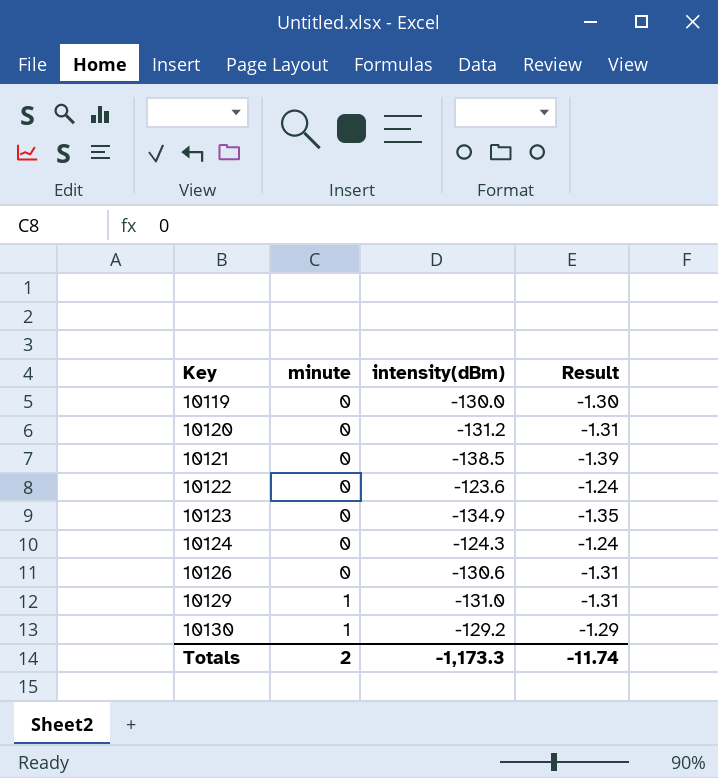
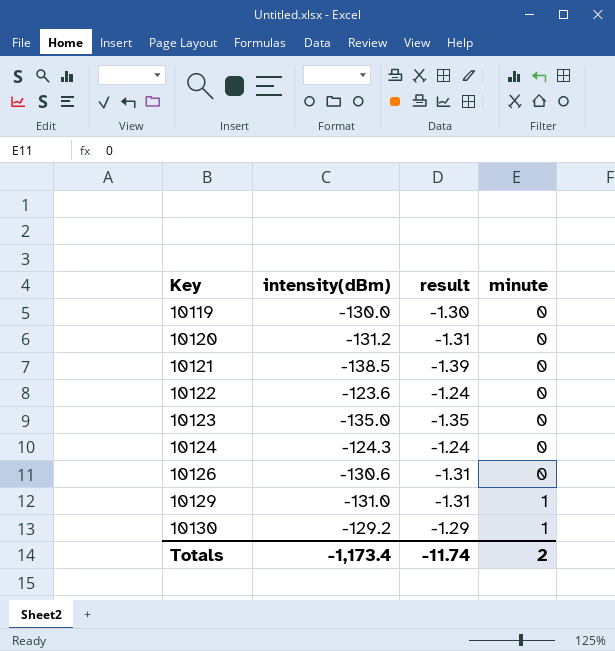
column name: Result -> result
column minute | position: 2 -> 4
10123 | intensity(dBm): -134.9 -> -135.0
Totals | intensity(dBm): -1,173.3 -> -1,173.4

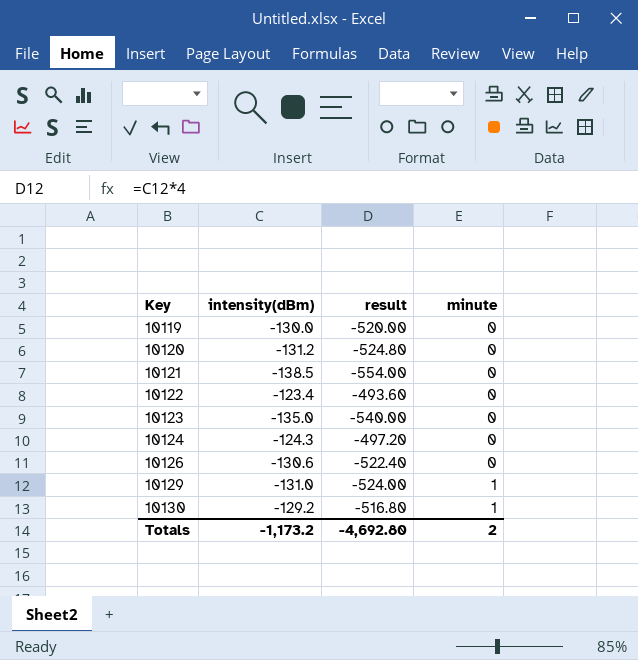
column result | formula: [intensity(dBm)] * 0.01 -> [intensity(dBm)] * 4
10122 | intensity(dBm): -123.6 -> -123.4
Totals | intensity(dBm): -1,173.4 -> -1,173.2
Totals | result: -11.74 -> -4,692.80

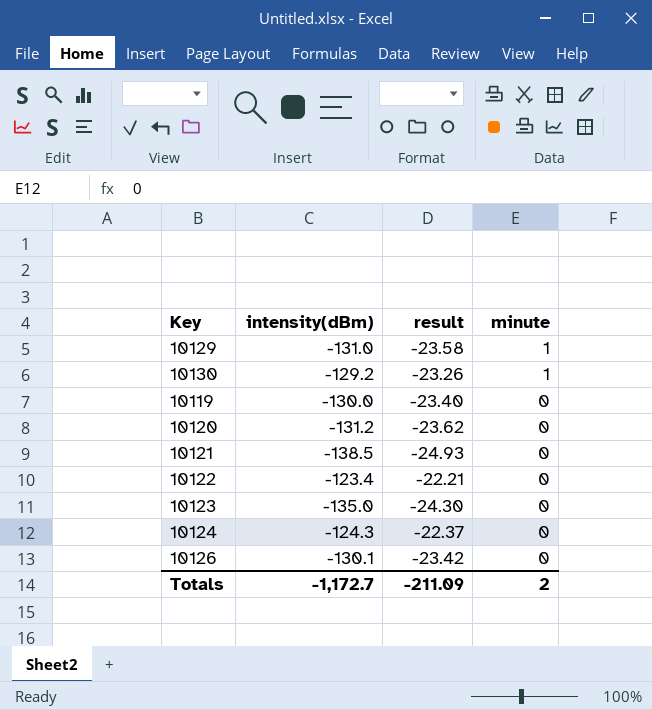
row order: Key ascending -> minute descending
column result | formula: [intensity(dBm)] * 4 -> [intensity(dBm)] * 0.18
10126 | intensity(dBm): -130.6 -> -130.1
Totals | intensity(dBm): -1,173.2 -> -1,172.7
Totals | result: -4,692.80 -> -211.09

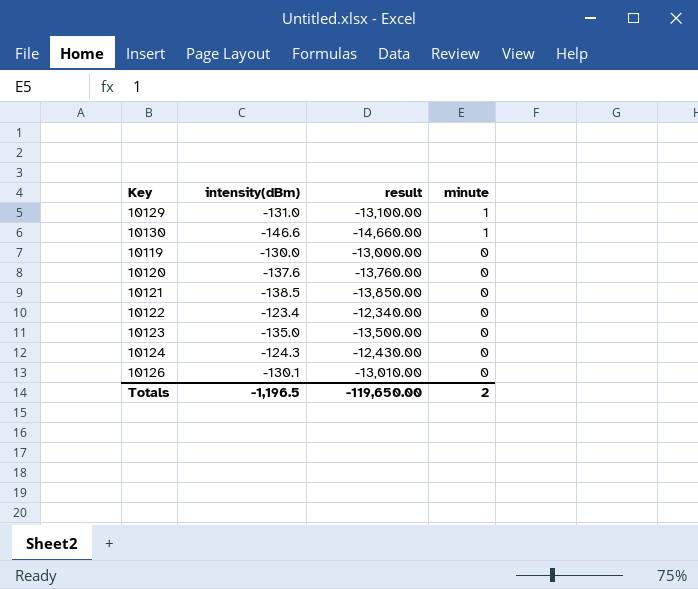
column result | formula: [intensity(dBm)] * 0.18 -> [intensity(dBm)] * 100
10130 | intensity(dBm): -129.2 -> -146.6
10120 | intensity(dBm): -131.2 -> -137.6
Totals | intensity(dBm): -1,172.7 -> -1,196.5
Totals | result: -211.09 -> -119,650.00

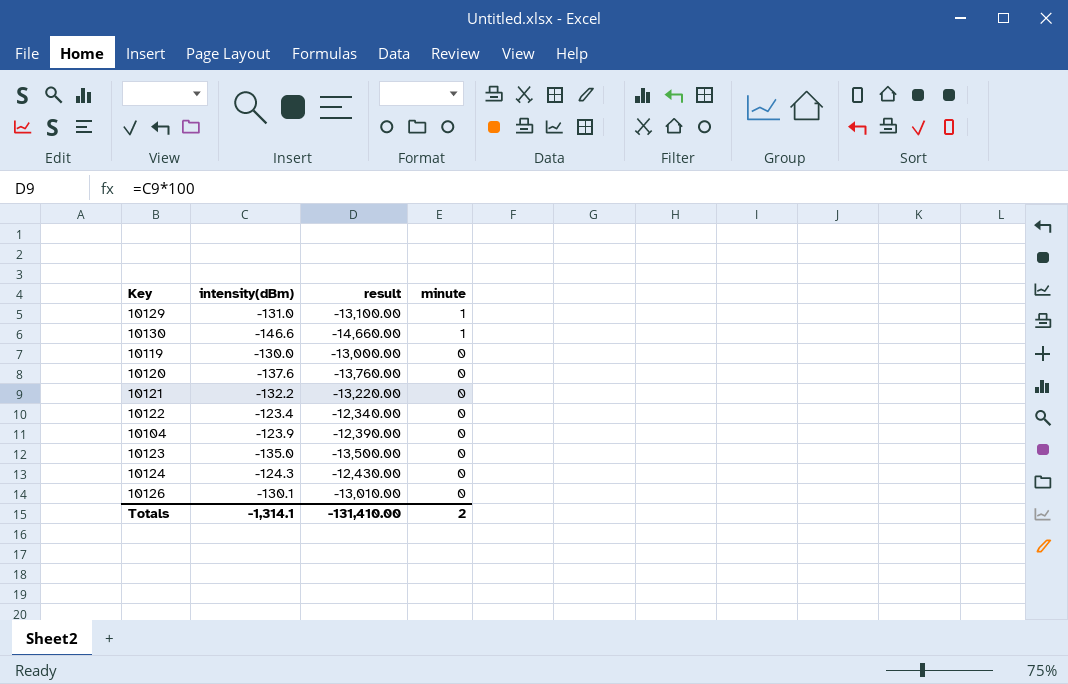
10121 | intensity(dBm): -138.5 -> -132.2
10121 | result: -13,850.00 -> -13,220.00
row 10104: none -> -123.9 | -12,390.00 | 0
Totals | intensity(dBm): -1,196.5 -> -1,314.1
Totals | result: -119,650.00 -> -131,410.00

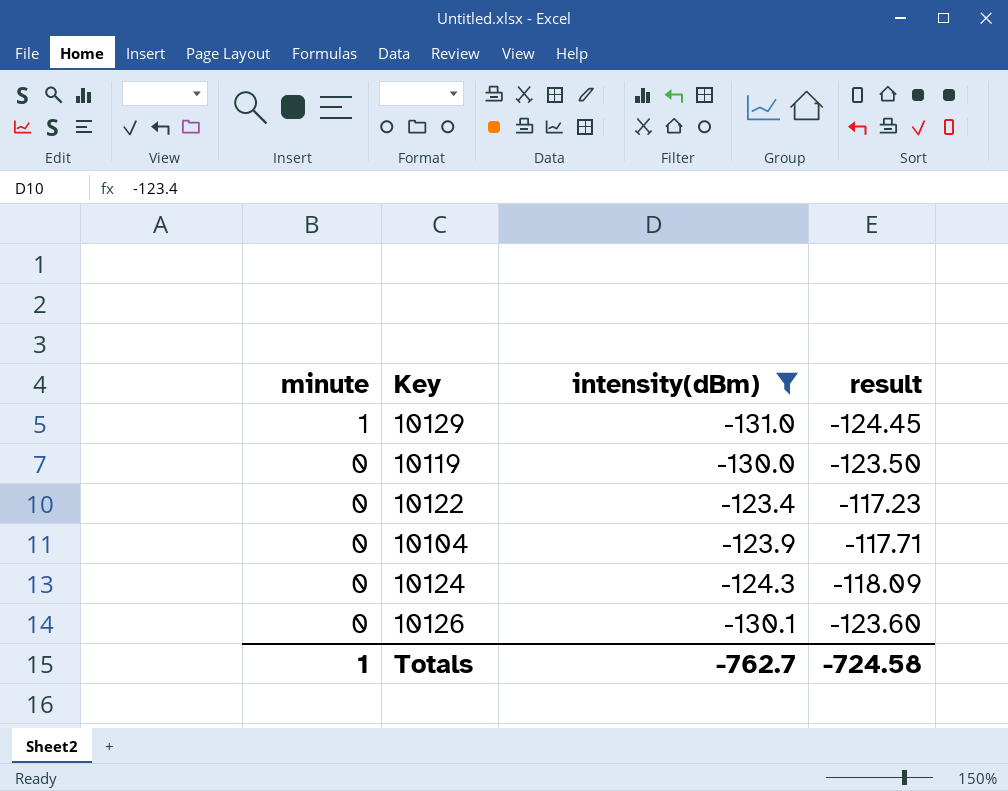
filter: none -> intensity(dBm) >= -131.0
column minute | position: 4 -> 1
column result | formula: [intensity(dBm)] * 100 -> [intensity(dBm)] * 0.95
Totals | minute: 2 -> 1
Totals | intensity(dBm): -1,314.1 -> -762.7
Totals | result: -131,410.00 -> -724.58

